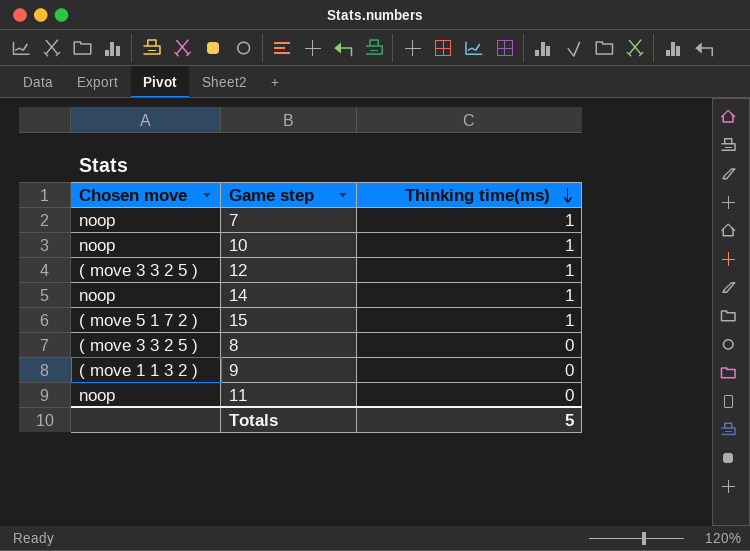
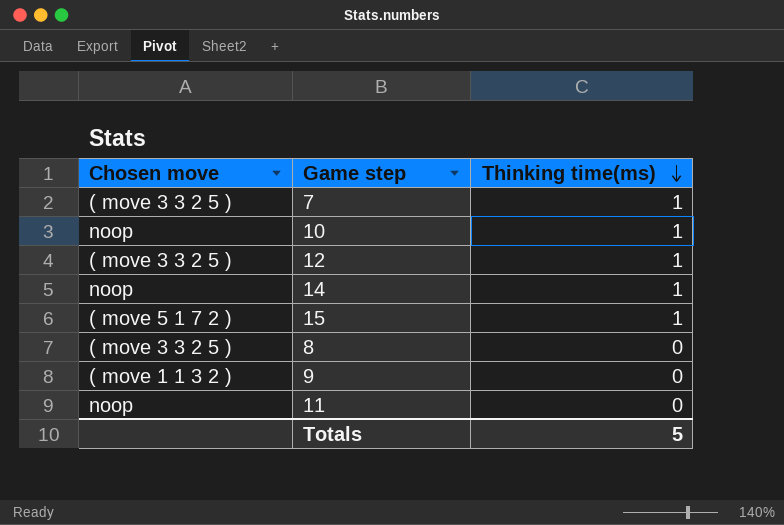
7 | Chosen move: noop -> ( move 3 3 2 5 )

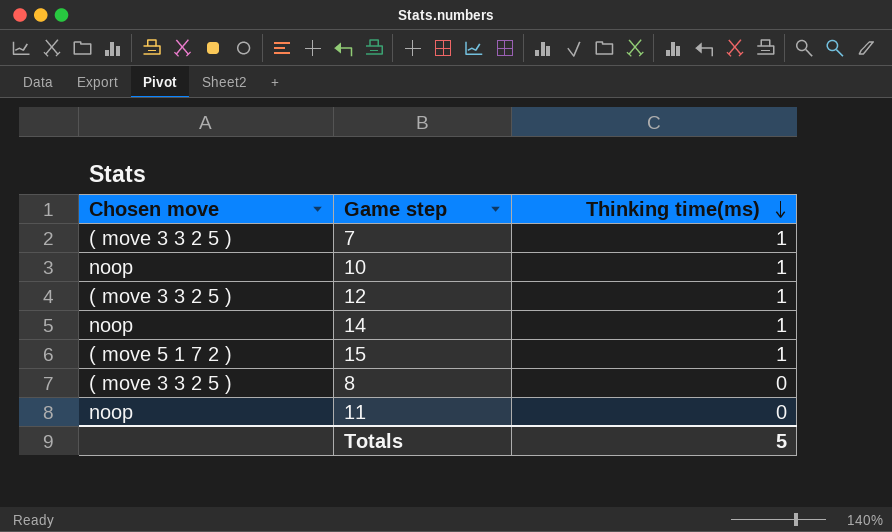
row 9: ( move 1 1 3 2 ) | 0 -> none

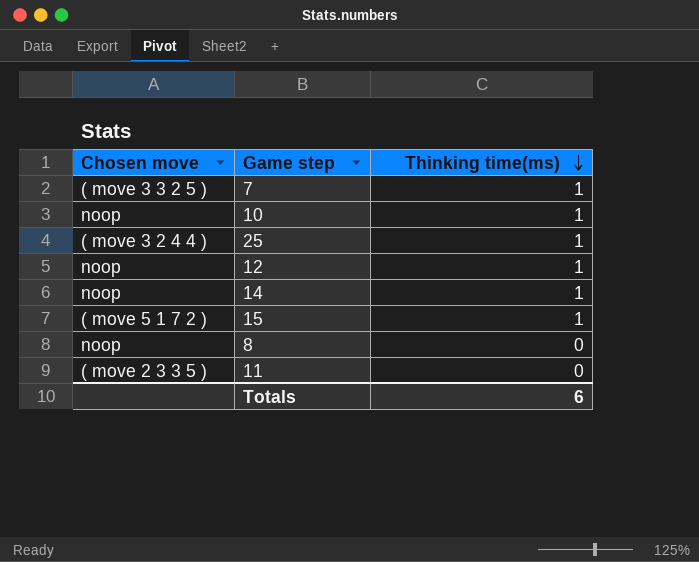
row 25: none -> ( move 3 2 4 4 ) | 1
12 | Chosen move: ( move 3 3 2 5 ) -> noop
8 | Chosen move: ( move 3 3 2 5 ) -> noop
11 | Chosen move: noop -> ( move 2 3 3 5 )
Totals | Thinking time(ms): 5 -> 6

